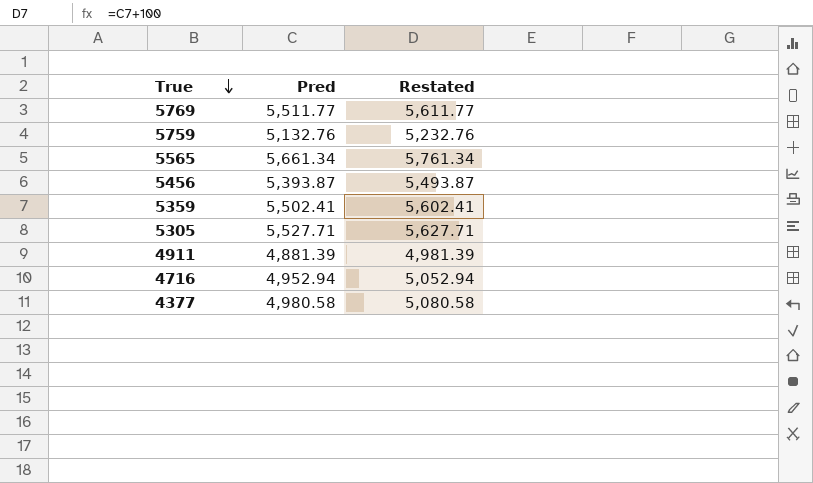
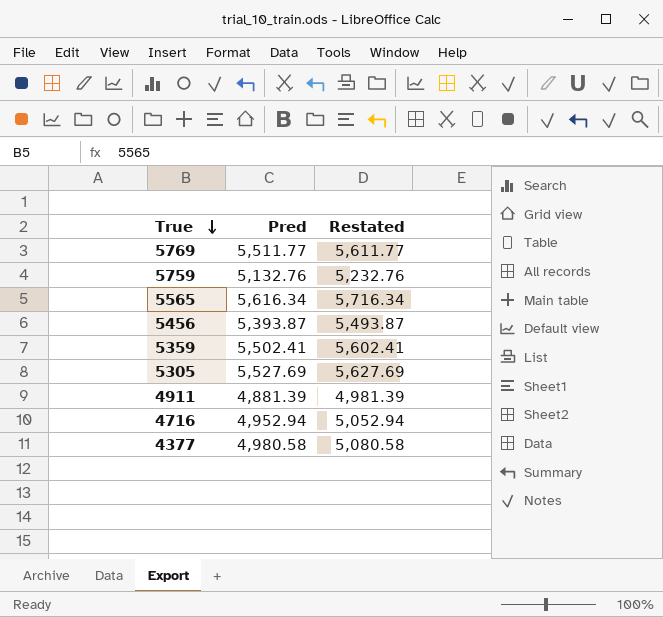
5565 | Pred: 5,661.34 -> 5,616.34
5565 | Restated: 5,761.34 -> 5,716.34
5305 | Pred: 5,527.71 -> 5,527.69
5305 | Restated: 5,627.71 -> 5,627.69

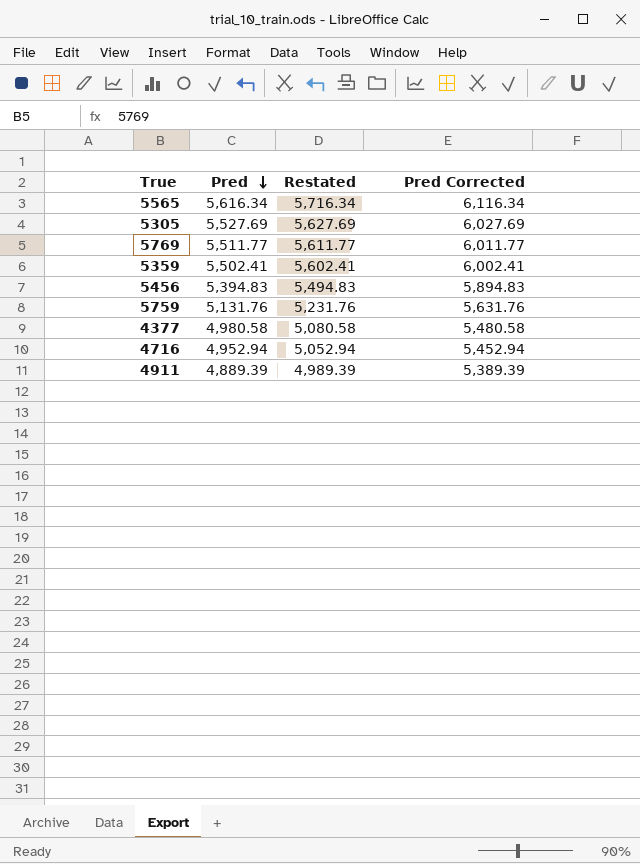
row order: True descending -> Pred descending
column Pred Corrected | formula: none -> [Pred] + 500
5456 | Pred: 5,393.87 -> 5,394.83
5456 | Restated: 5,493.87 -> 5,494.83
5759 | Pred: 5,132.76 -> 5,131.76
5759 | Restated: 5,232.76 -> 5,231.76
4911 | Pred: 4,881.39 -> 4,889.39
4911 | Restated: 4,981.39 -> 4,989.39

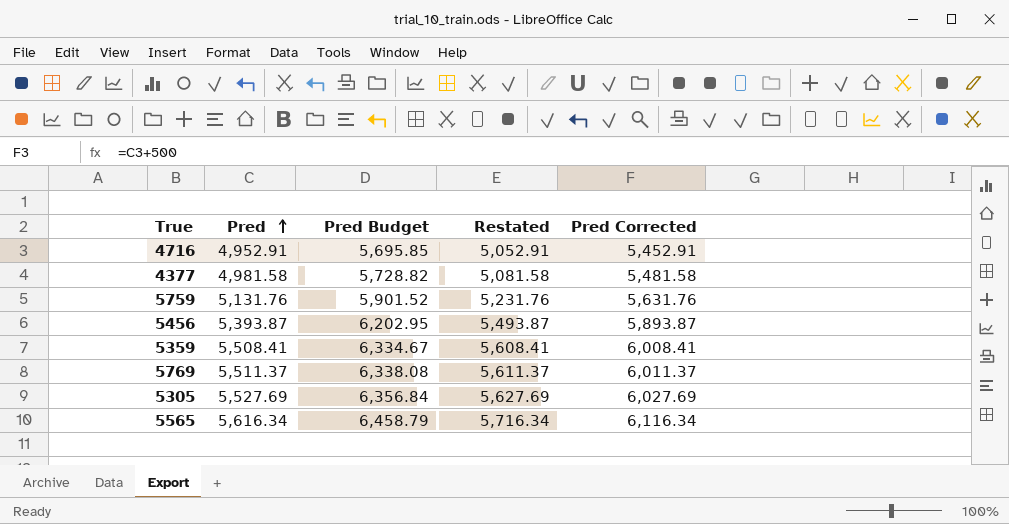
row order: Pred descending -> Pred ascending
column Pred Budget | formula: none -> [Pred] * 1.15
row 4911: 4,889.39 | 4,989.39 | 5,389.39 -> none
4716 | Pred: 4,952.94 -> 4,952.91
4716 | Restated: 5,052.94 -> 5,052.91
4716 | Pred Corrected: 5,452.94 -> 5,452.91
4377 | Pred: 4,980.58 -> 4,981.58
4377 | Restated: 5,080.58 -> 5,081.58
4377 | Pred Corrected: 5,480.58 -> 5,481.58
5456 | Pred: 5,394.83 -> 5,393.87
5456 | Restated: 5,494.83 -> 5,493.87
5456 | Pred Corrected: 5,894.83 -> 5,893.87
5359 | Pred: 5,502.41 -> 5,508.41
5359 | Restated: 5,602.41 -> 5,608.41
5359 | Pred Corrected: 6,002.41 -> 6,008.41
5769 | Pred: 5,511.77 -> 5,511.37
5769 | Restated: 5,611.77 -> 5,611.37
5769 | Pred Corrected: 6,011.77 -> 6,011.37

